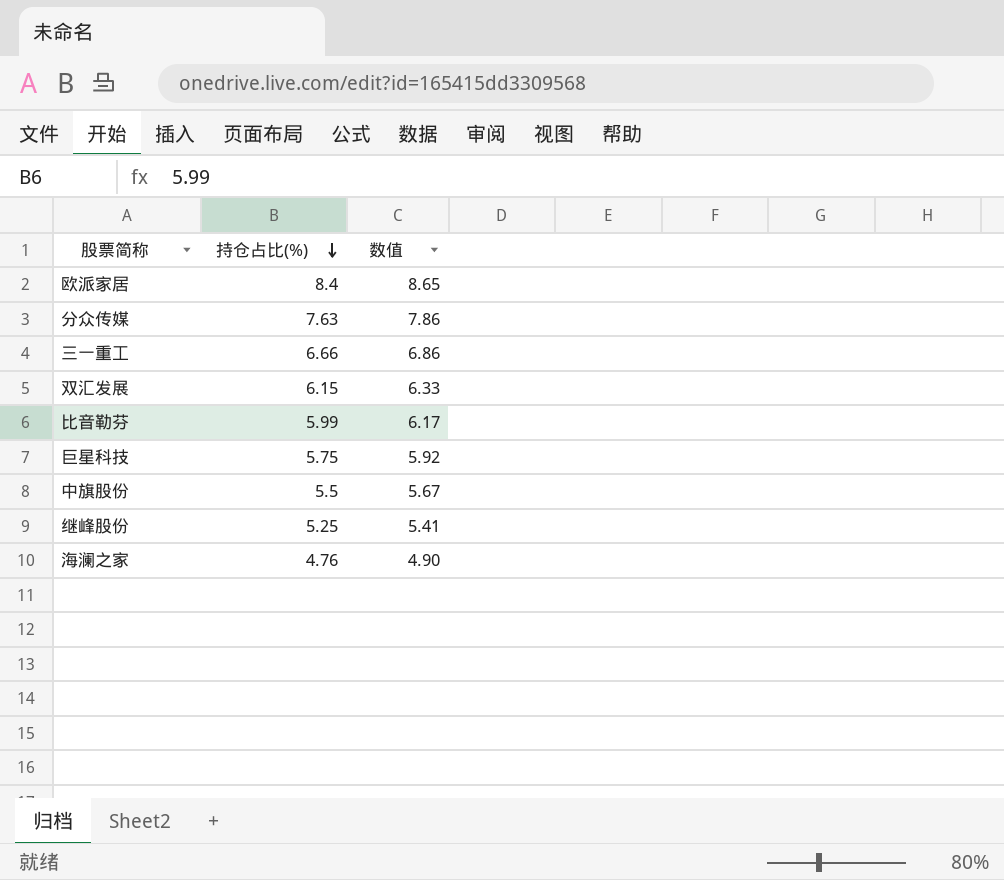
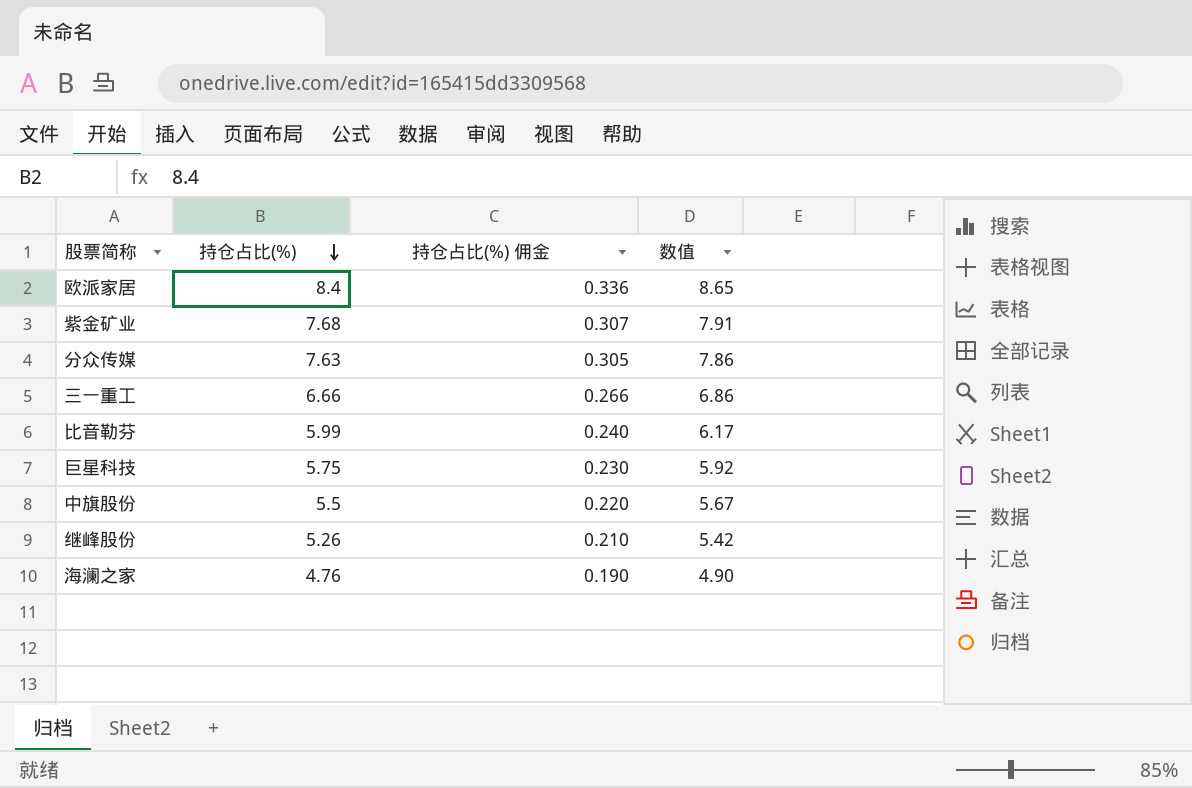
column 持仓占比(%) 佣金 | formula: none -> [持仓占比(%)] * 0.04
row 双汇发展: 6.15 | 6.33 -> none
row 紫金矿业: none -> 7.68 | 0.307 | 7.91
继峰股份 | 持仓占比(%): 5.25 -> 5.26
继峰股份 | 数值: 5.41 -> 5.42

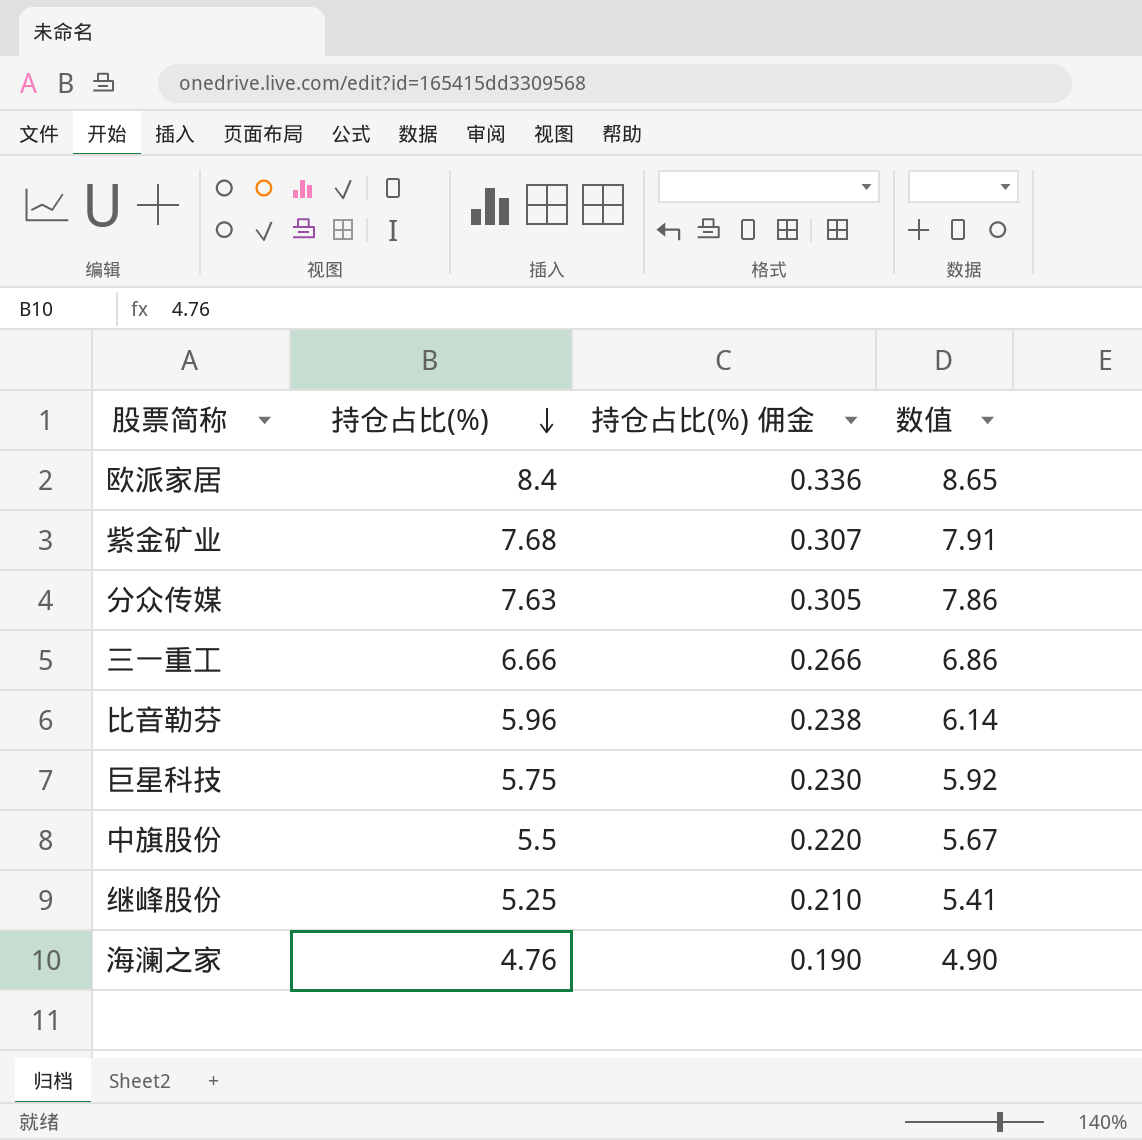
比音勒芬 | 持仓占比(%): 5.99 -> 5.96
比音勒芬 | 持仓占比(%) 佣金: 0.240 -> 0.238
比音勒芬 | 数值: 6.17 -> 6.14
继峰股份 | 持仓占比(%): 5.26 -> 5.25
继峰股份 | 数值: 5.42 -> 5.41

